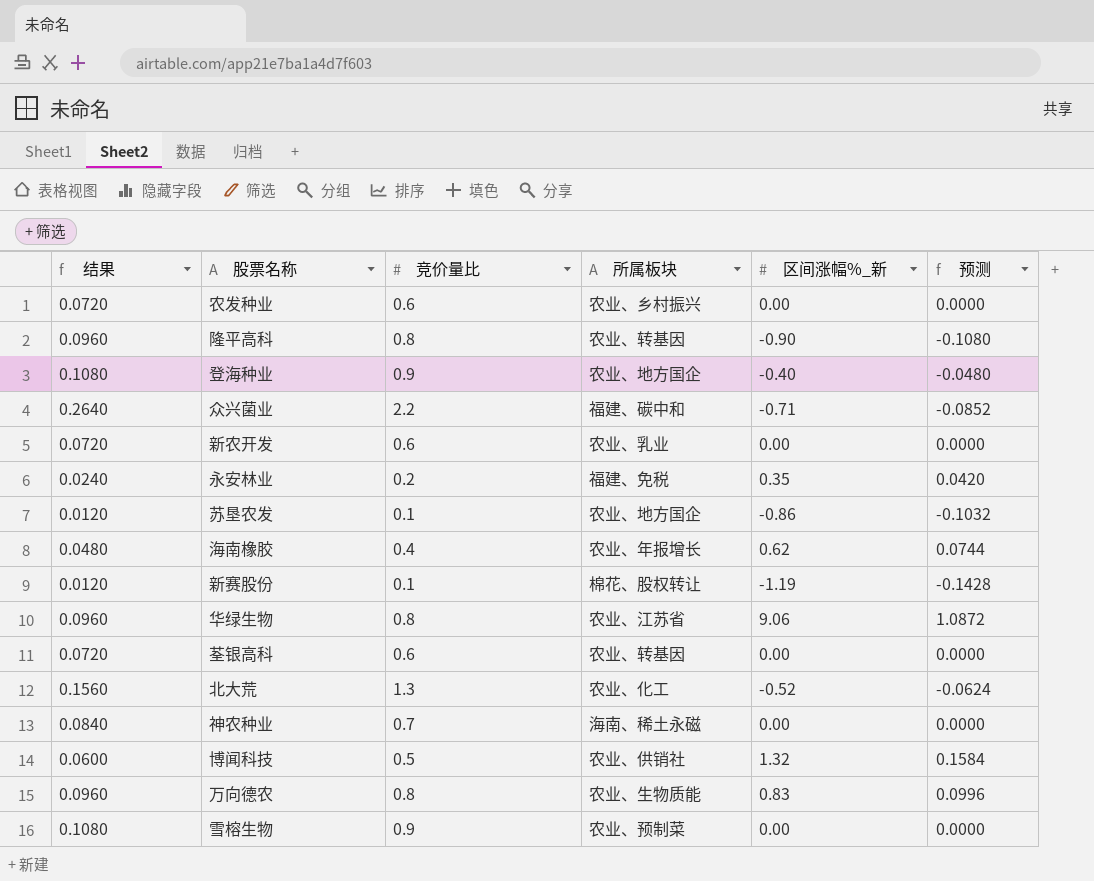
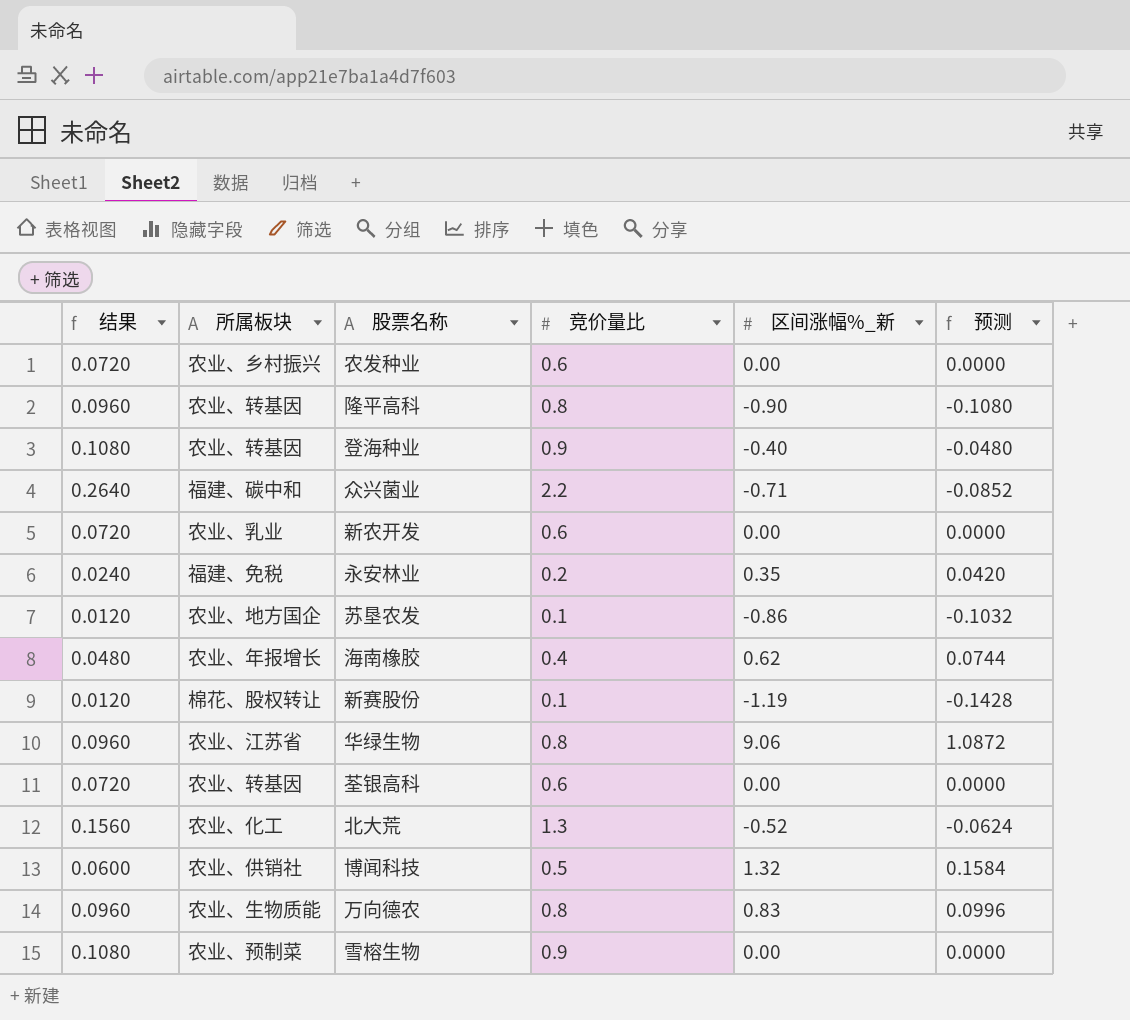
column 所属板块 | position: 4 -> 2
row 神农种业: 0.0840 | 0.7 | 海南、稀土永磁 | 0.00 | 0.0000 -> none
登海种业 | 所属板块: 农业、地方国企 -> 农业、转基因

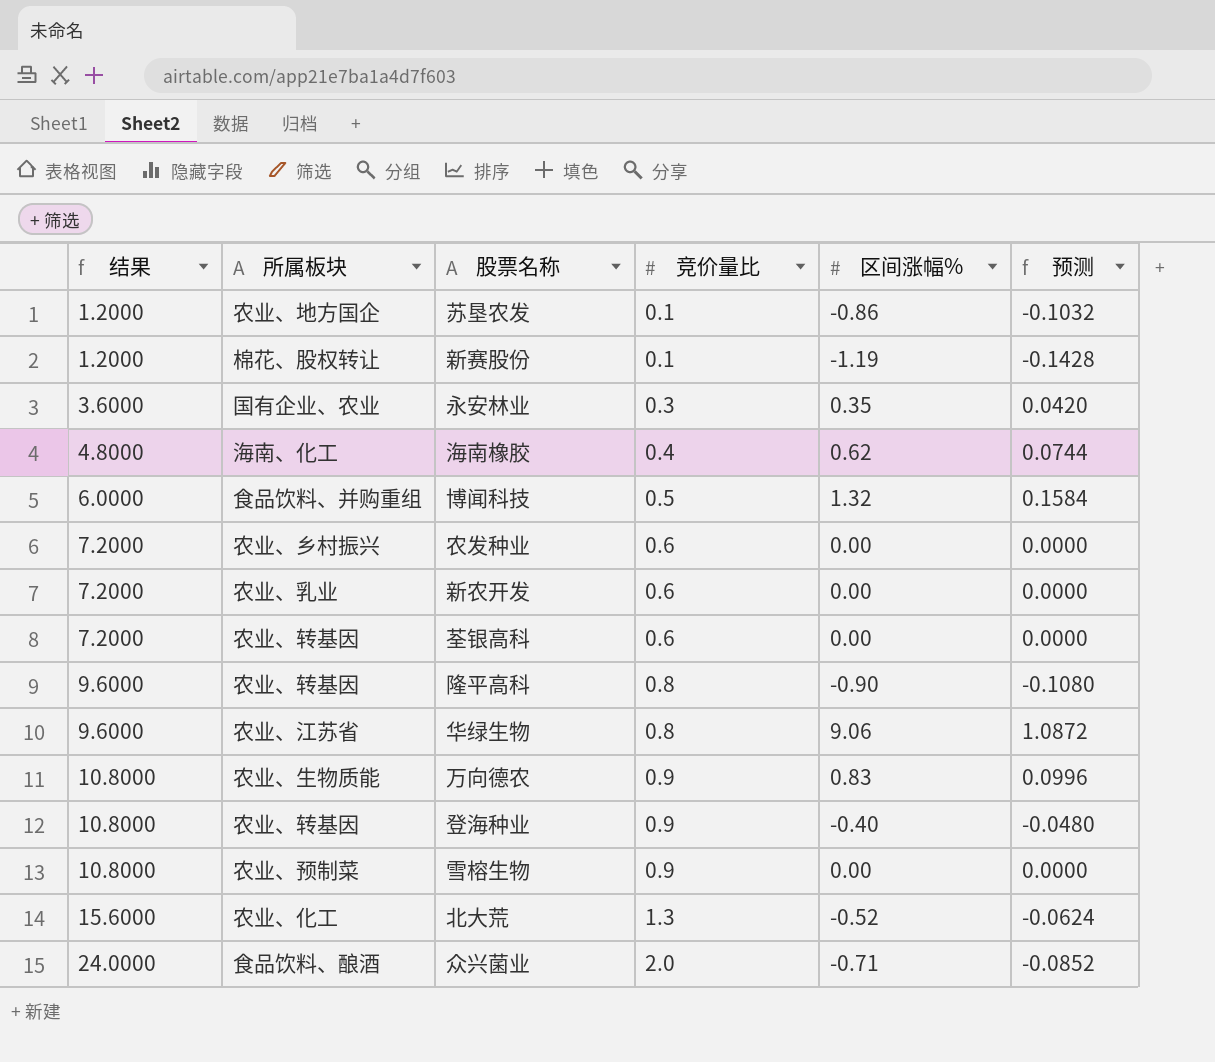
row order: none -> 结果 ascending
column 结果 | formula: [竞价量比] * 0.12 -> [竞价量比] * 12
column name: 区间涨幅%_新 -> 区间涨幅%
永安林业 | 所属板块: 福建、免税 -> 国有企业、农业
永安林业 | 竞价量比: 0.2 -> 0.3
海南橡胶 | 所属板块: 农业、年报增长 -> 海南、化工
博闻科技 | 所属板块: 农业、供销社 -> 食品饮料、并购重组
万向德农 | 竞价量比: 0.8 -> 0.9
众兴菌业 | 所属板块: 福建、碳中和 -> 食品饮料、酿酒
众兴菌业 | 竞价量比: 2.2 -> 2.0

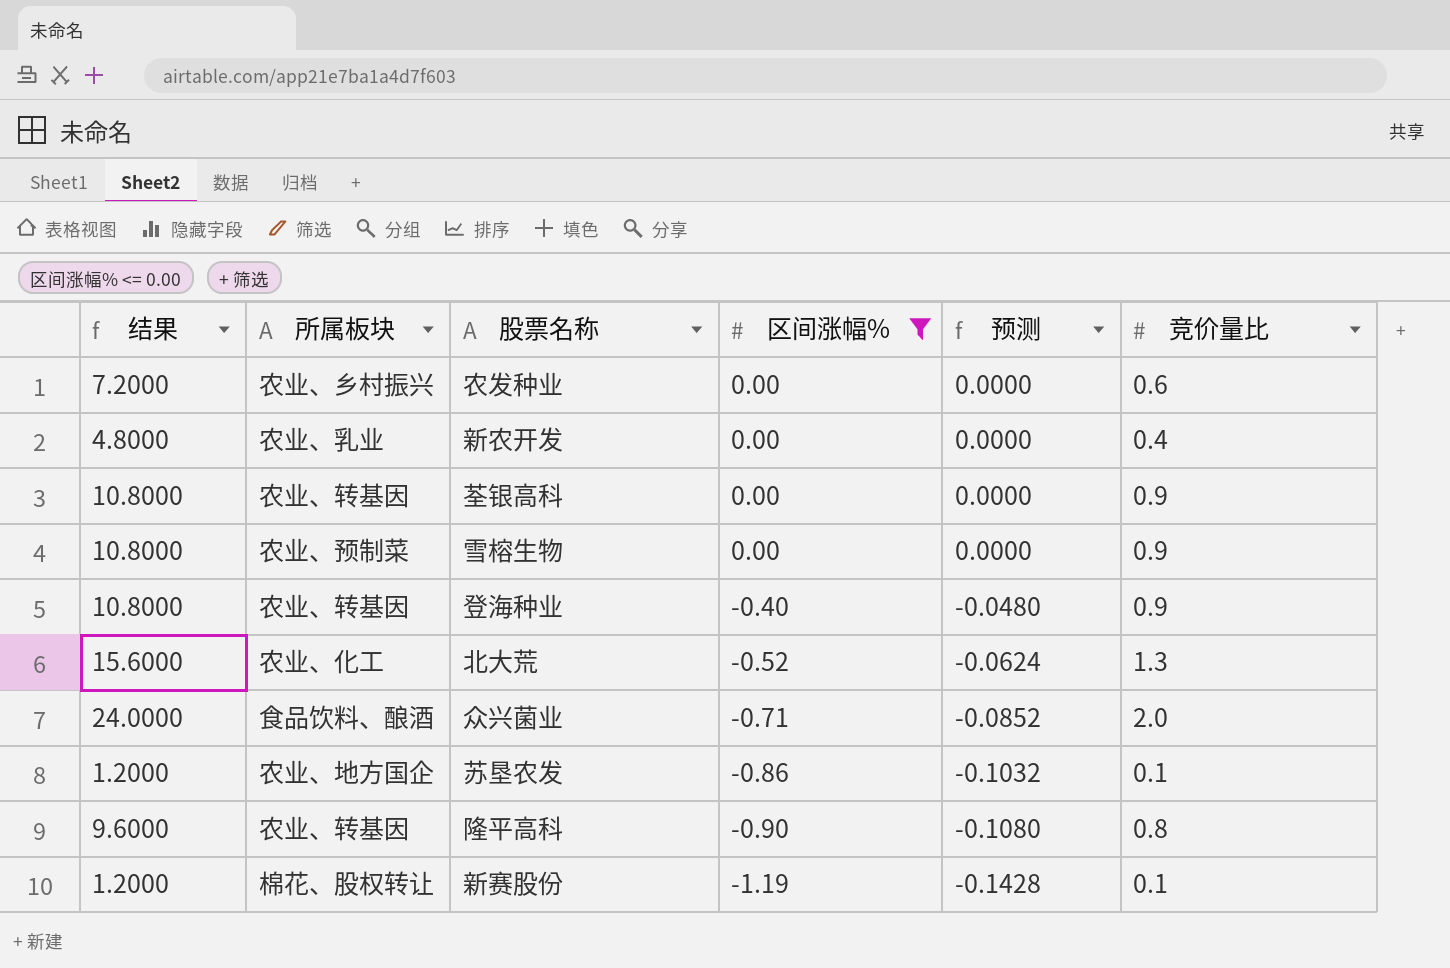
filter: none -> 区间涨幅% <= 0.00
row order: 结果 ascending -> 区间涨幅% descending
column 竞价量比 | position: 4 -> 6
新农开发 | 结果: 7.2000 -> 4.8000
新农开发 | 竞价量比: 0.6 -> 0.4
荃银高科 | 结果: 7.2000 -> 10.8000
荃银高科 | 竞价量比: 0.6 -> 0.9

